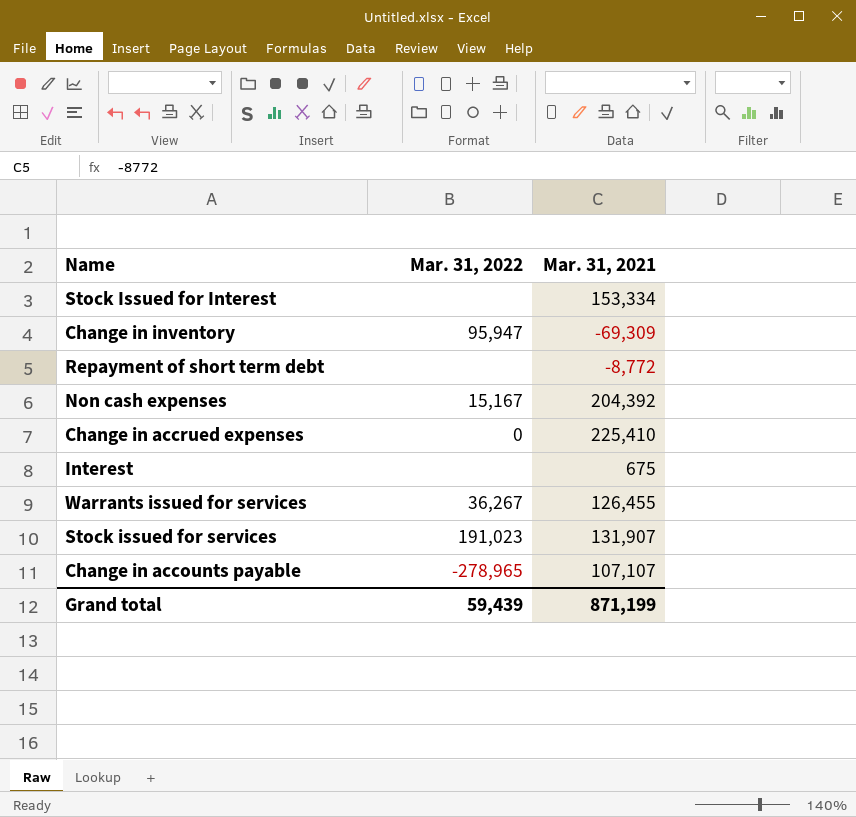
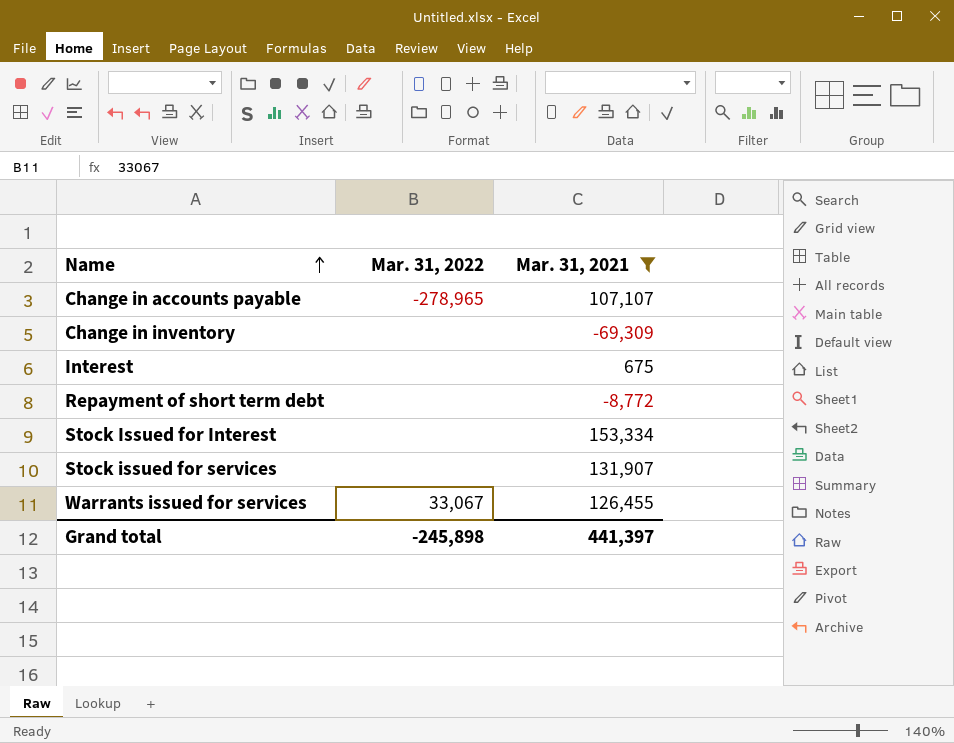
filter: none -> Mar. 31, 2021 <= 153,334
row order: none -> Name ascending
Change in inventory | Mar. 31, 2022: 95,947 -> none
Stock issued for services | Mar. 31, 2022: 191,023 -> none
Warrants issued for services | Mar. 31, 2022: 36,267 -> 33,067
Grand total | Mar. 31, 2022: 59,439 -> -245,898
Grand total | Mar. 31, 2021: 871,199 -> 441,397

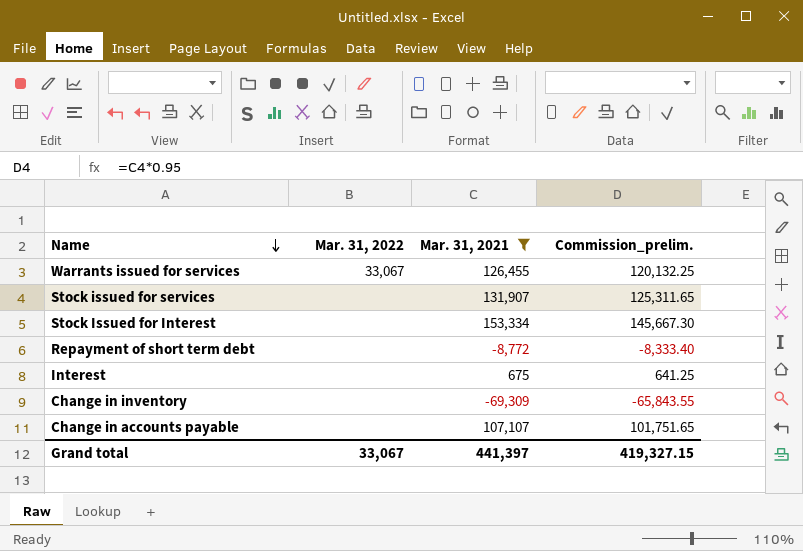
row order: Name ascending -> Name descending
column Commission_prelim. | formula: none -> [Mar. 31, 2021] * 0.95
Change in accounts payable | Mar. 31, 2022: -278,965 -> none
Grand total | Mar. 31, 2022: -245,898 -> 33,067

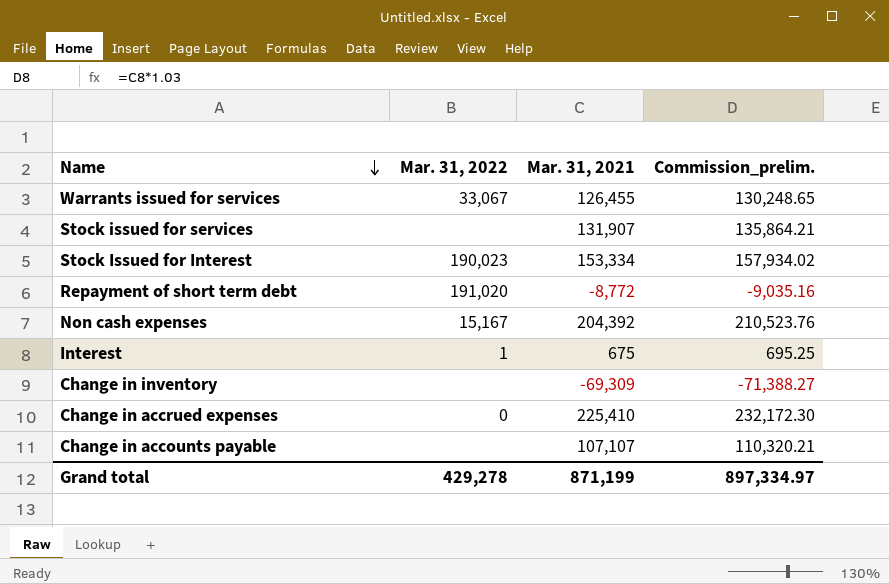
filter: Mar. 31, 2021 <= 153,334 -> none
column Commission_prelim. | formula: [Mar. 31, 2021] * 0.95 -> [Mar. 31, 2021] * 1.03
Stock Issued for Interest | Mar. 31, 2022: none -> 190,023
Repayment of short term debt | Mar. 31, 2022: none -> 191,020
Interest | Mar. 31, 2022: none -> 1
Grand total | Mar. 31, 2022: 33,067 -> 429,278
Grand total | Mar. 31, 2021: 441,397 -> 871,199
Grand total | Commission_prelim.: 419,327.15 -> 897,334.97

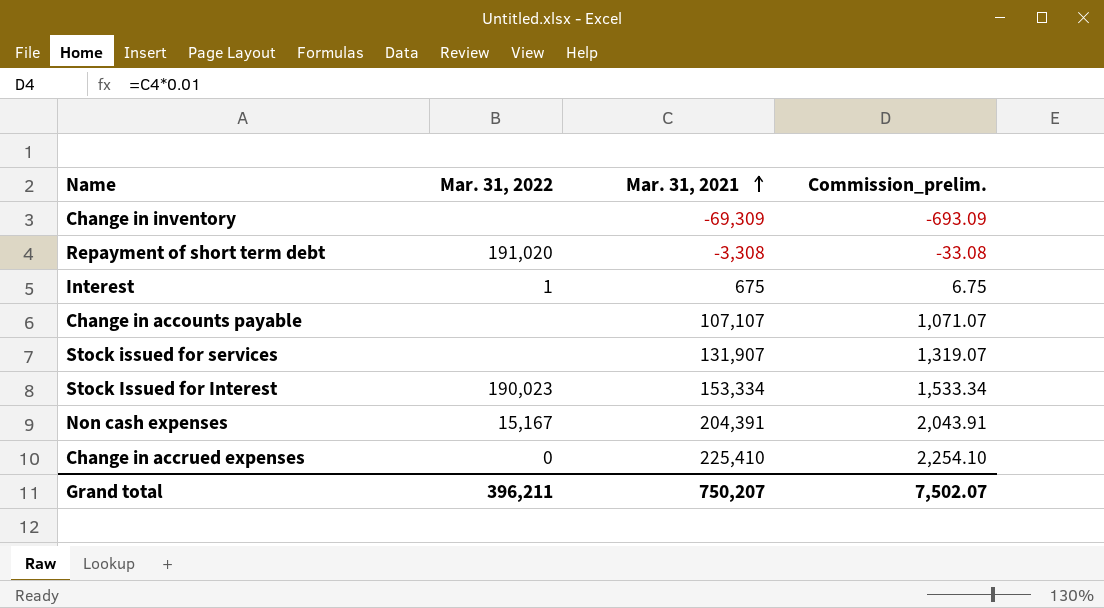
row order: Name descending -> Mar. 31, 2021 ascending
column Commission_prelim. | formula: [Mar. 31, 2021] * 1.03 -> [Mar. 31, 2021] * 0.01
row Warrants issued for services: 33,067 | 126,455 | 130,248.65 -> none
Repayment of short term debt | Mar. 31, 2021: -8,772 -> -3,308
Non cash expenses | Mar. 31, 2021: 204,392 -> 204,391
Grand total | Mar. 31, 2022: 429,278 -> 396,211
Grand total | Mar. 31, 2021: 871,199 -> 750,207
Grand total | Commission_prelim.: 897,334.97 -> 7,502.07

